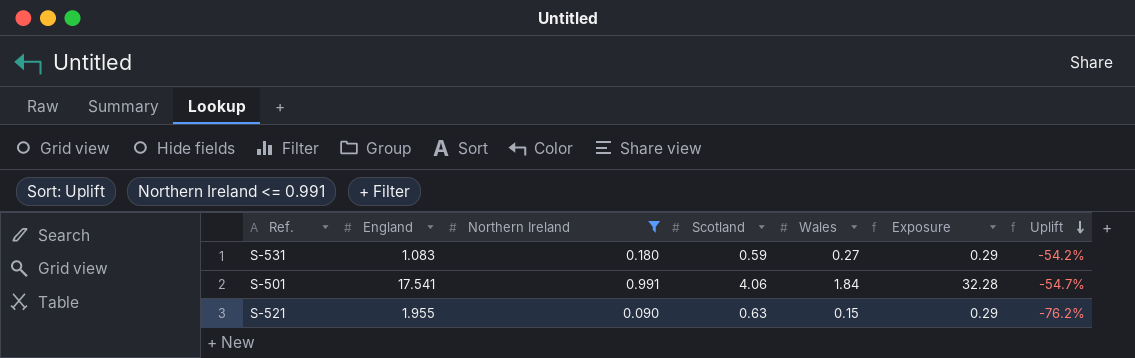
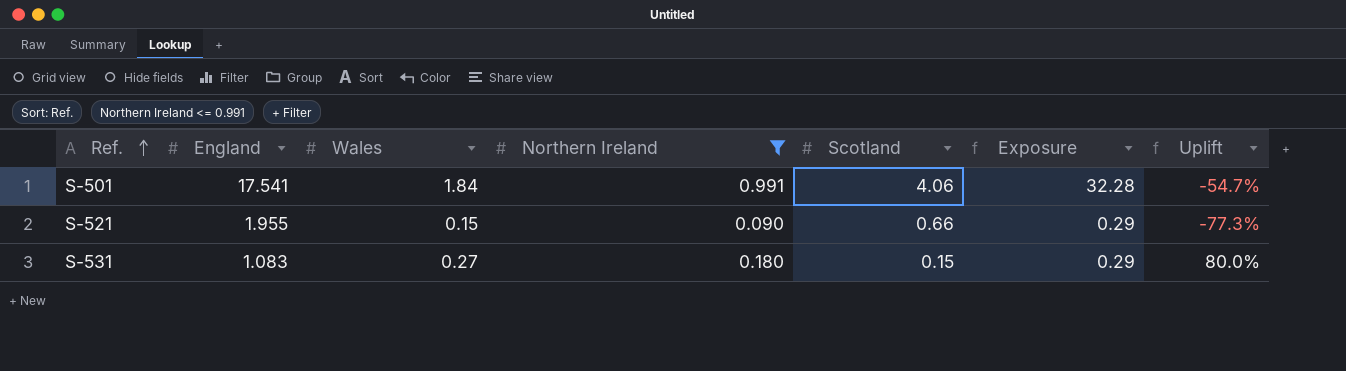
row order: Uplift descending -> Ref. ascending
column Wales | position: 5 -> 3
S-521 | Scotland: 0.63 -> 0.66
S-521 | Uplift: -76.2% -> -77.3%
S-531 | Scotland: 0.59 -> 0.15
S-531 | Uplift: -54.2% -> 80.0%

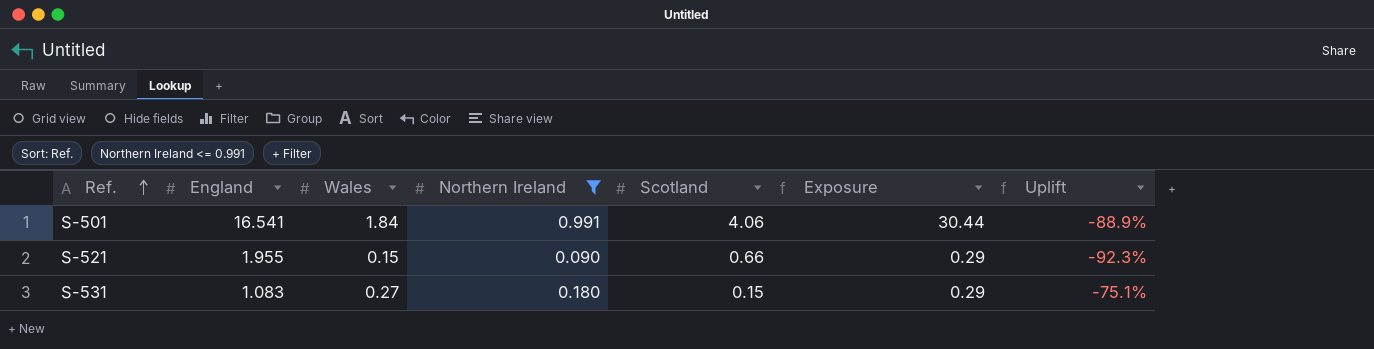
column Uplift | formula: ([Wales] - [Scotland]) / [Scotland] -> ([Wales] - [England]) / [England]
S-501 | England: 17.541 -> 16.541
S-501 | Exposure: 32.28 -> 30.44

